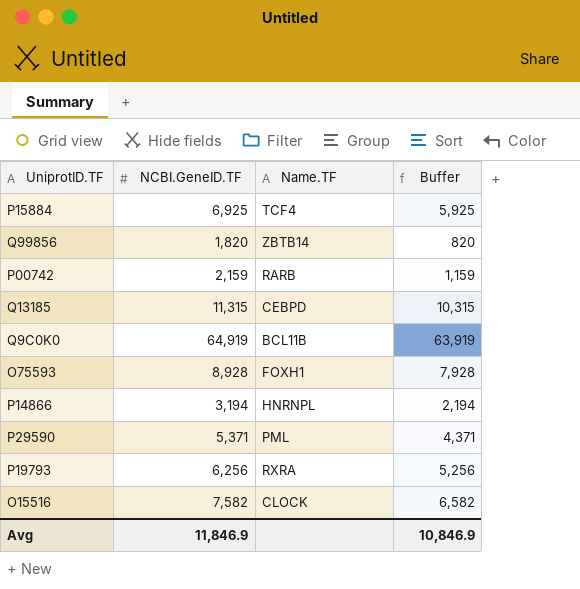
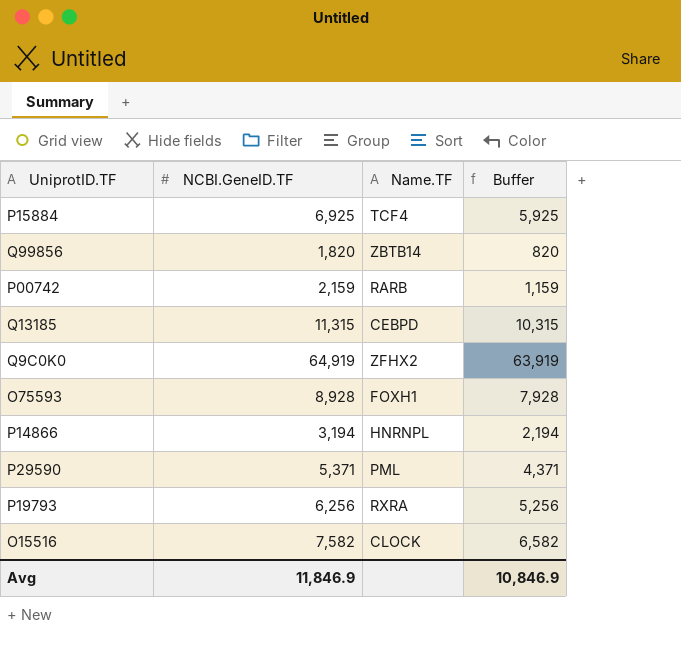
Q9C0K0 | Name.TF: BCL11B -> ZFHX2

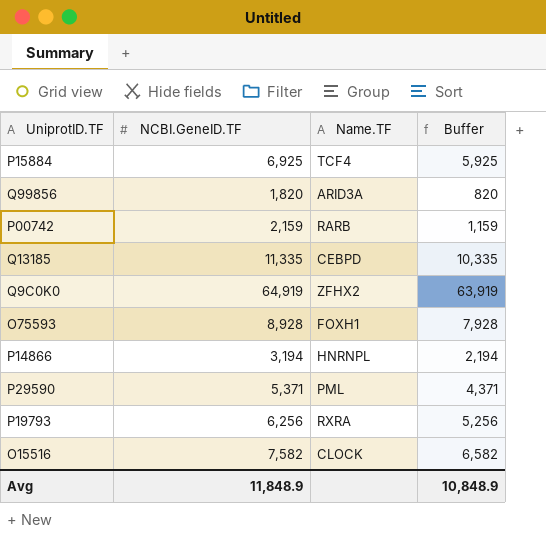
Q99856 | Name.TF: ZBTB14 -> ARID3A
Q13185 | NCBI.GeneID.TF: 11,315 -> 11,335
Q13185 | Buffer: 10,315 -> 10,335
Avg | NCBI.GeneID.TF: 11,846.9 -> 11,848.9
Avg | Buffer: 10,846.9 -> 10,848.9

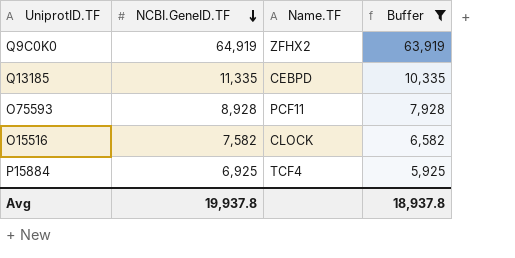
filter: none -> Buffer >= 5,925
row order: none -> NCBI.GeneID.TF descending
O75593 | Name.TF: FOXH1 -> PCF11
Avg | NCBI.GeneID.TF: 11,848.9 -> 19,937.8
Avg | Buffer: 10,848.9 -> 18,937.8

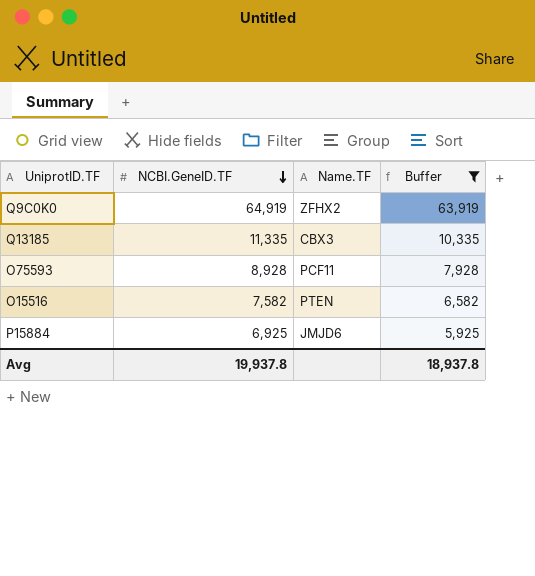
Q13185 | Name.TF: CEBPD -> CBX3
O15516 | Name.TF: CLOCK -> PTEN
P15884 | Name.TF: TCF4 -> JMJD6

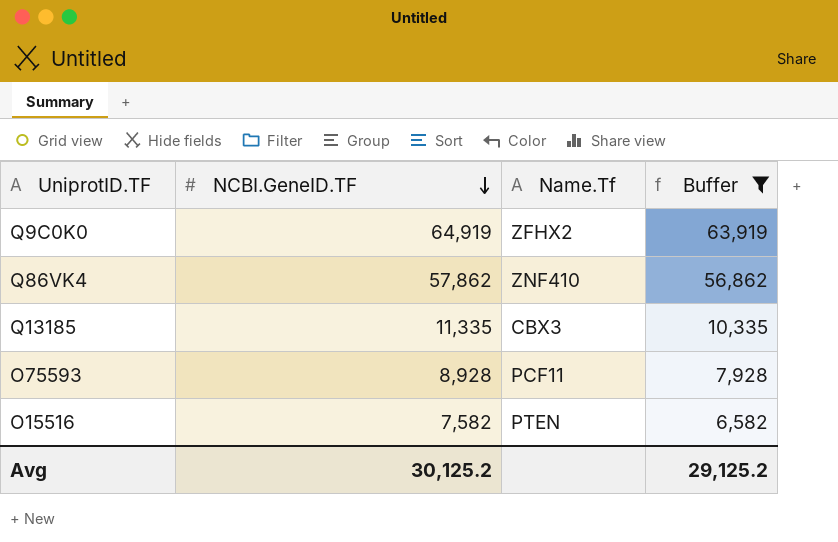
column name: Name.TF -> Name.Tf
row P15884: 6,925 | JMJD6 | 5,925 -> none
row Q86VK4: none -> 57,862 | ZNF410 | 56,862
Avg | NCBI.GeneID.TF: 19,937.8 -> 30,125.2
Avg | Buffer: 18,937.8 -> 29,125.2

